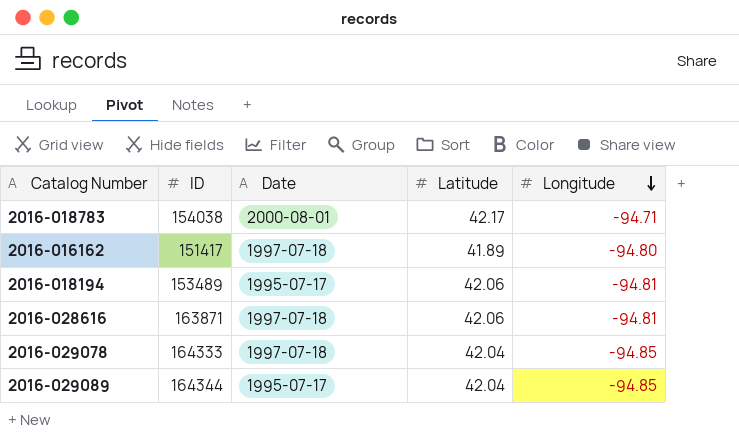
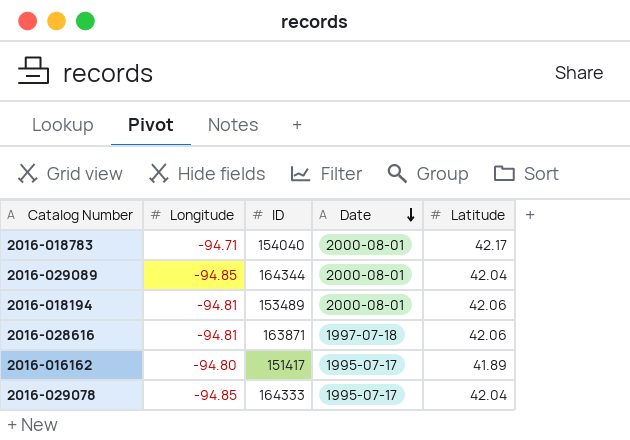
row order: Longitude descending -> Date descending
column Longitude | position: 5 -> 2
2016-018783 | ID: 154038 -> 154040
2016-029089 | Date: 1995-07-17 -> 2000-08-01
2016-018194 | Date: 1995-07-17 -> 2000-08-01
2016-016162 | Date: 1997-07-18 -> 1995-07-17
2016-029078 | Date: 1997-07-18 -> 1995-07-17

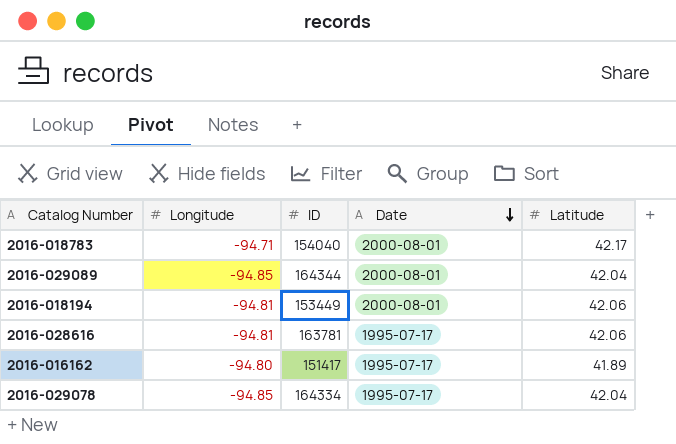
2016-018194 | ID: 153489 -> 153449
2016-028616 | ID: 163871 -> 163781
2016-028616 | Date: 1997-07-18 -> 1995-07-17
2016-029078 | ID: 164333 -> 164334

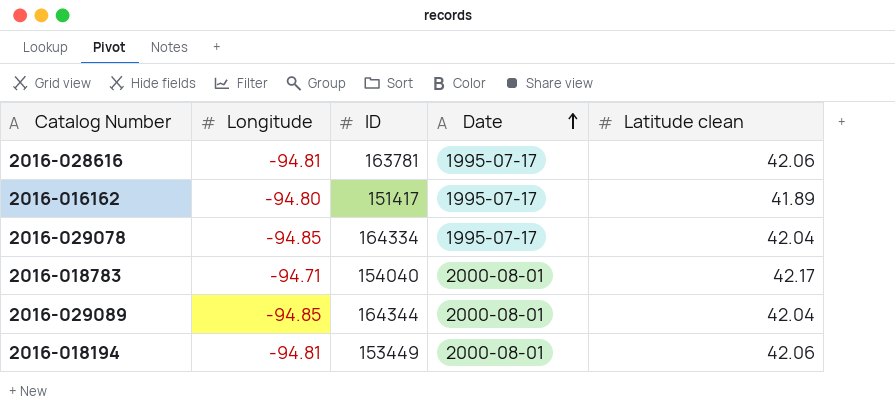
row order: Date descending -> Date ascending
column name: Latitude -> Latitude clean

